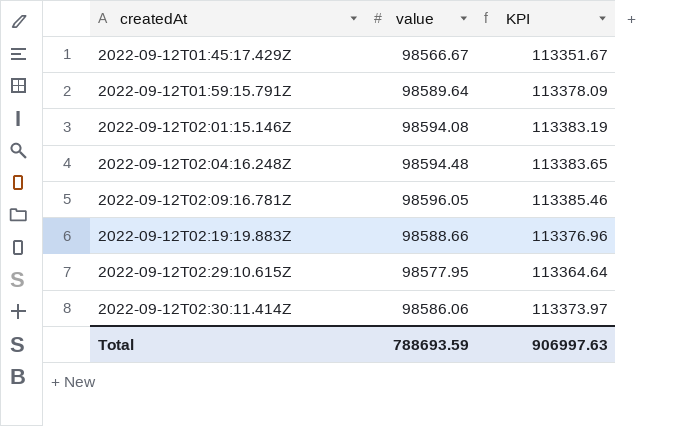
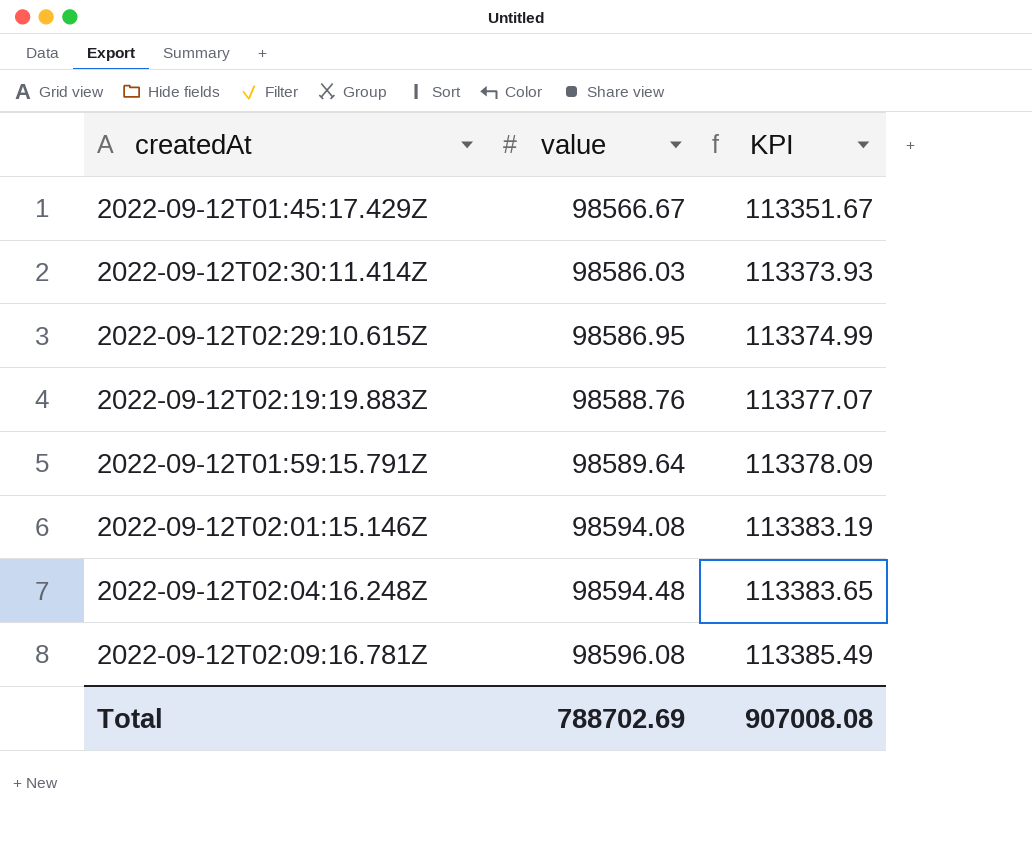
row order: createdAt ascending -> value ascending
2022-09-12T02:30:11.414Z | value: 98586.06 -> 98586.03
2022-09-12T02:30:11.414Z | KPI: 113373.97 -> 113373.93
2022-09-12T02:29:10.615Z | value: 98577.95 -> 98586.95
2022-09-12T02:29:10.615Z | KPI: 113364.64 -> 113374.99
2022-09-12T02:19:19.883Z | value: 98588.66 -> 98588.76
2022-09-12T02:19:19.883Z | KPI: 113376.96 -> 113377.07
2022-09-12T02:09:16.781Z | value: 98596.05 -> 98596.08
2022-09-12T02:09:16.781Z | KPI: 113385.46 -> 113385.49
Total | value: 788693.59 -> 788702.69
Total | KPI: 906997.63 -> 907008.08

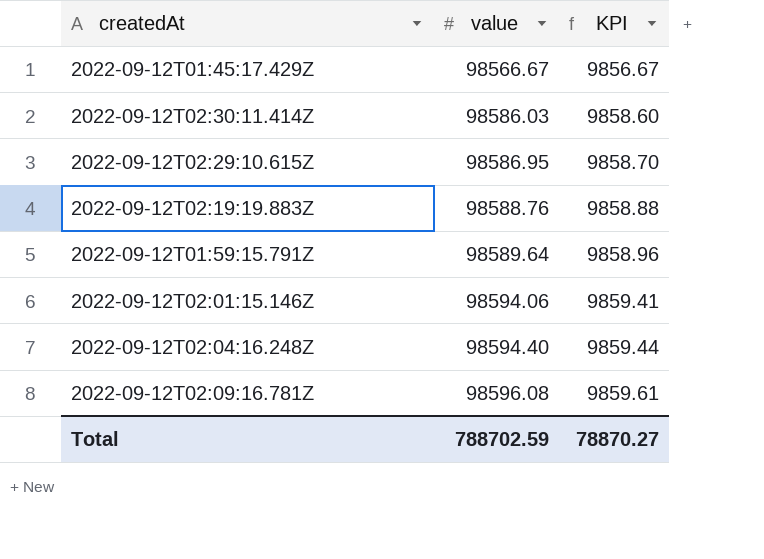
column KPI | formula: [value] * 1.15 -> [value] * 0.1
2022-09-12T02:01:15.146Z | value: 98594.08 -> 98594.06
2022-09-12T02:04:16.248Z | value: 98594.48 -> 98594.40
Total | value: 788702.69 -> 788702.59
Total | KPI: 907008.08 -> 78870.27

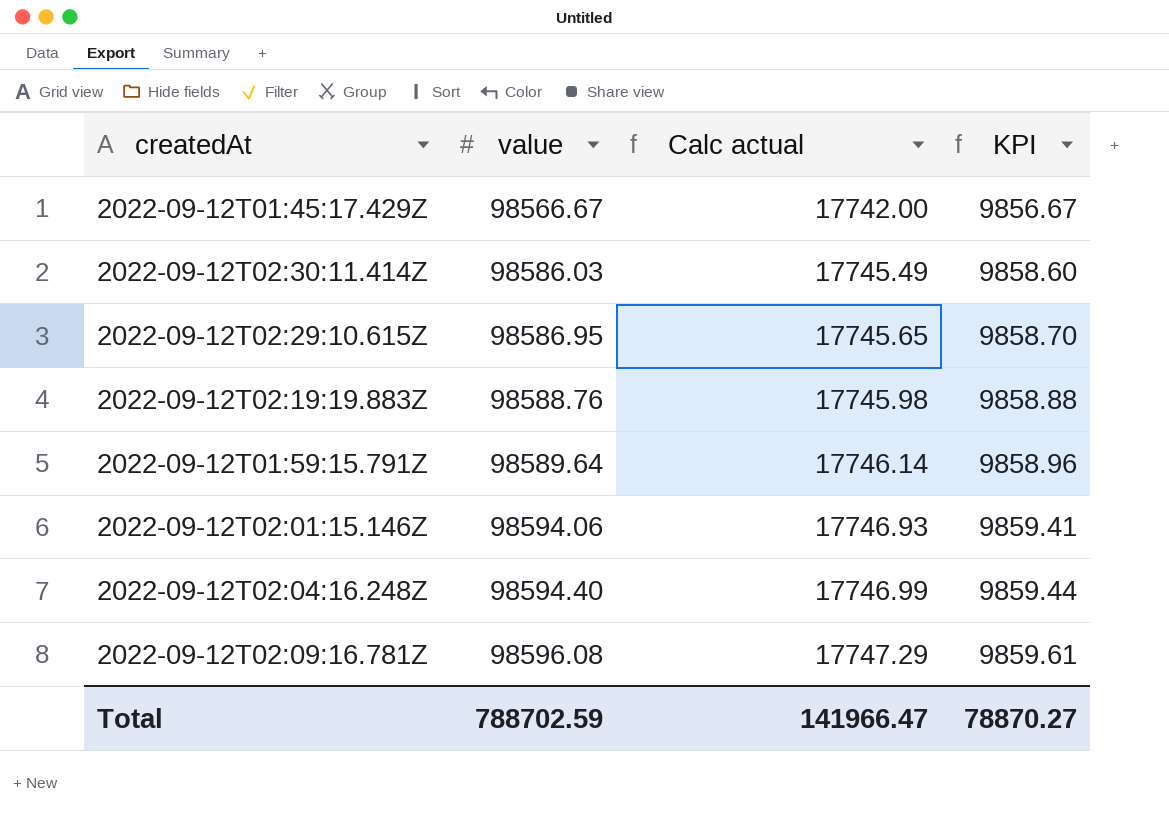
column Calc actual | formula: none -> [value] * 0.18

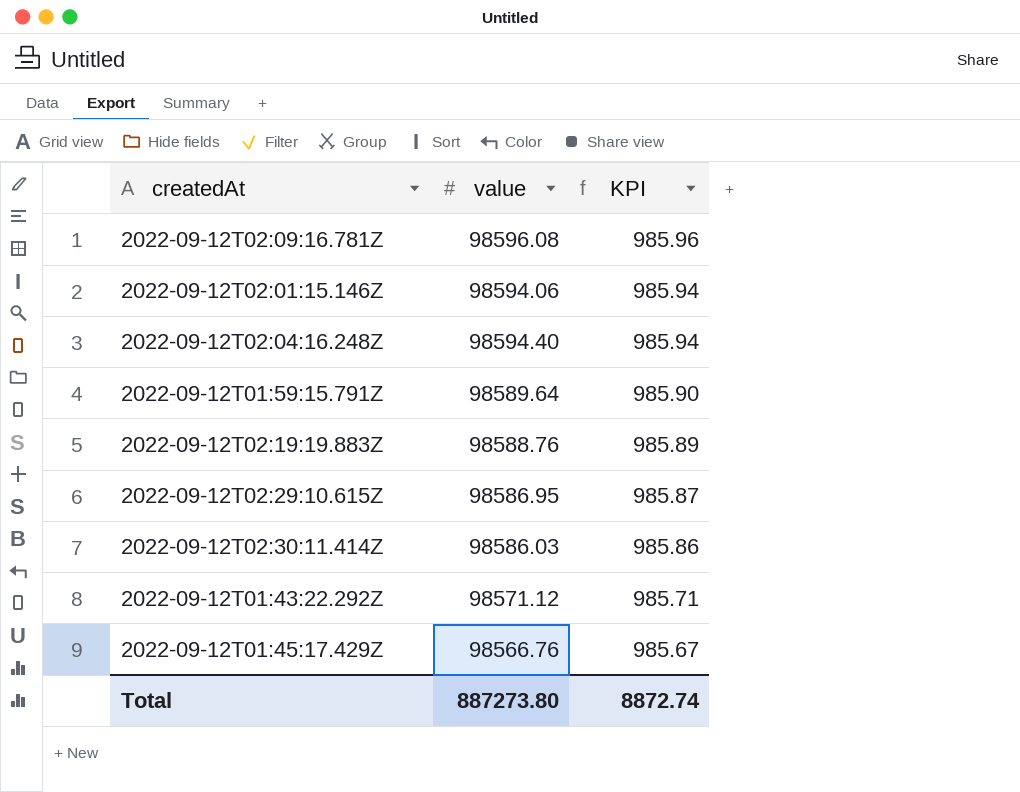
row order: value ascending -> KPI descending
column Calc actual | formula: [value] * 0.18 -> none
column KPI | formula: [value] * 0.1 -> [value] * 0.01
row 2022-09-12T01:43:22.292Z: none -> 98571.12 | 985.71
2022-09-12T01:45:17.429Z | value: 98566.67 -> 98566.76
Total | value: 788702.59 -> 887273.80
Total | KPI: 78870.27 -> 8872.74

